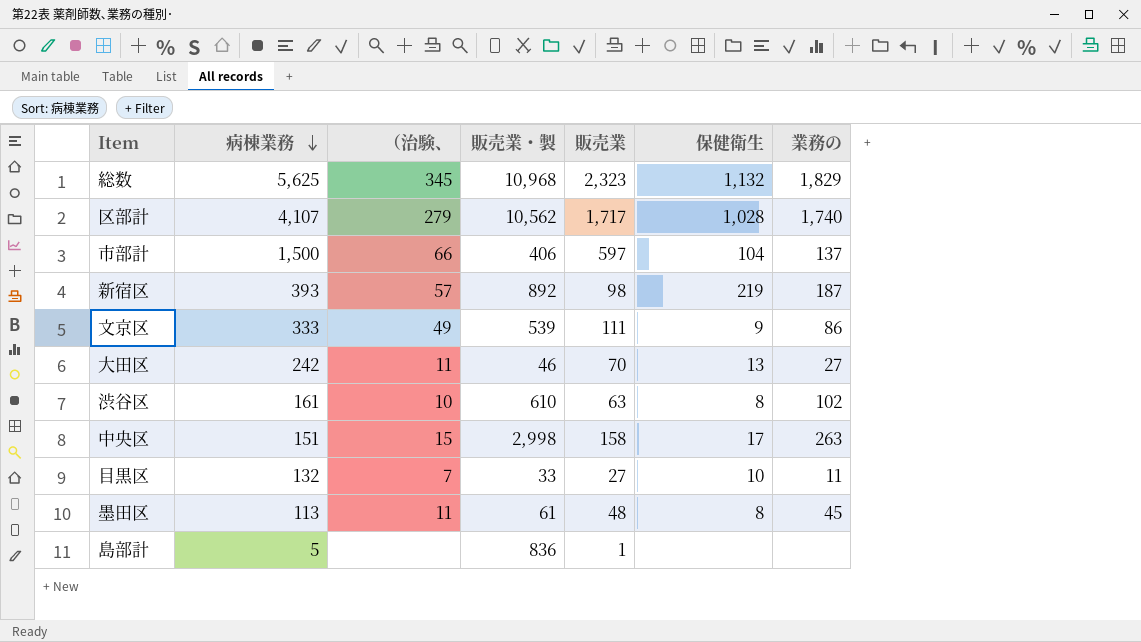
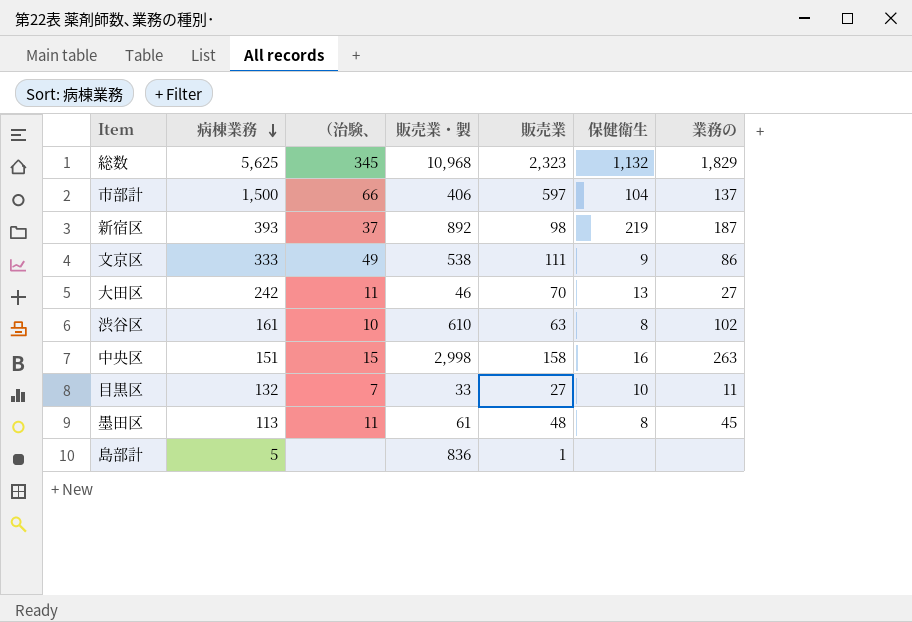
row 区部計: 4,107 | 279 | 10,562 | 1,717 | 1,028 | 1,740 -> none
新宿区 | （治験、: 57 -> 37
文京区 | 販売業・製: 539 -> 538
中央区 | 保健衛生: 17 -> 16

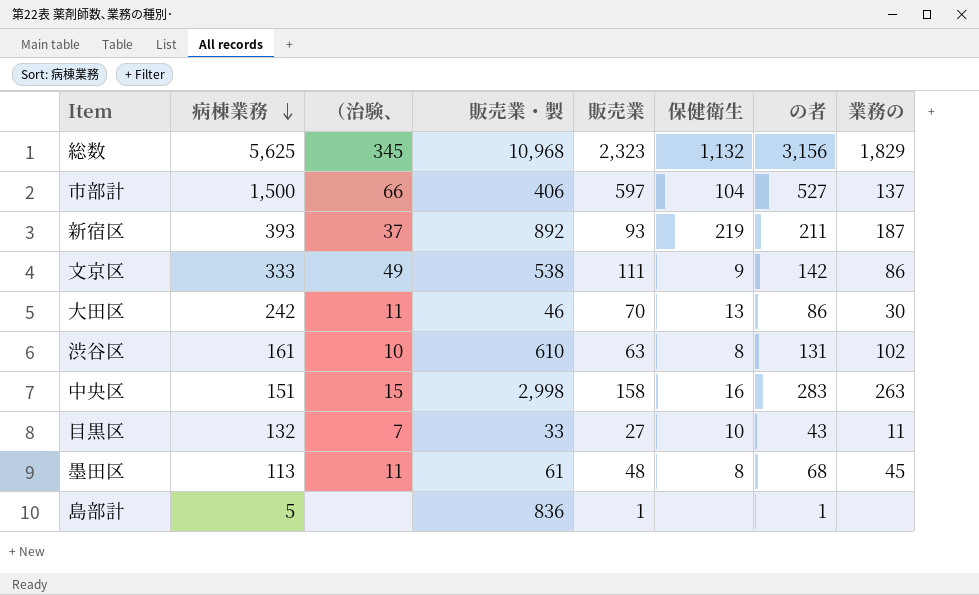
column の者 | position: none -> 7
新宿区 | 販売業: 98 -> 93
大田区 | 業務の: 27 -> 30

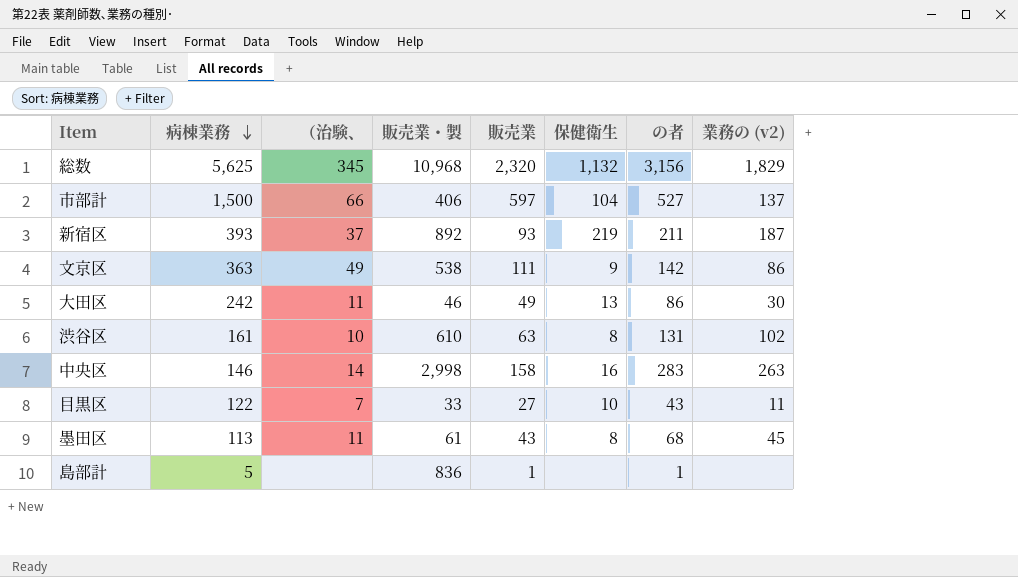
column name: 業務の -> 業務の (v2)
総数 | 販売業: 2,323 -> 2,320
文京区 | 病棟業務: 333 -> 363
大田区 | 販売業: 70 -> 49
中央区 | 病棟業務: 151 -> 146
中央区 | （治験、: 15 -> 14
目黒区 | 病棟業務: 132 -> 122
墨田区 | 販売業: 48 -> 43

